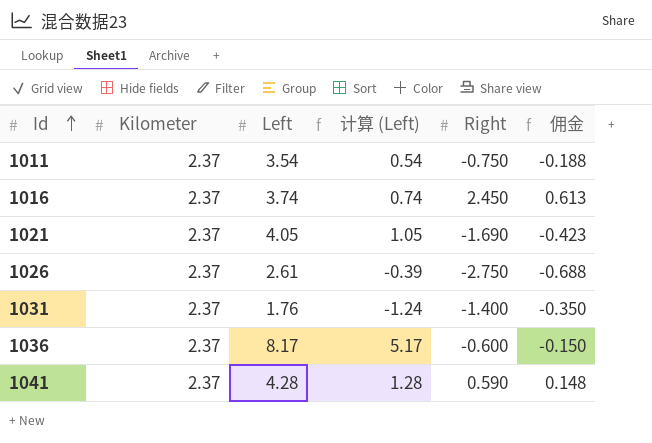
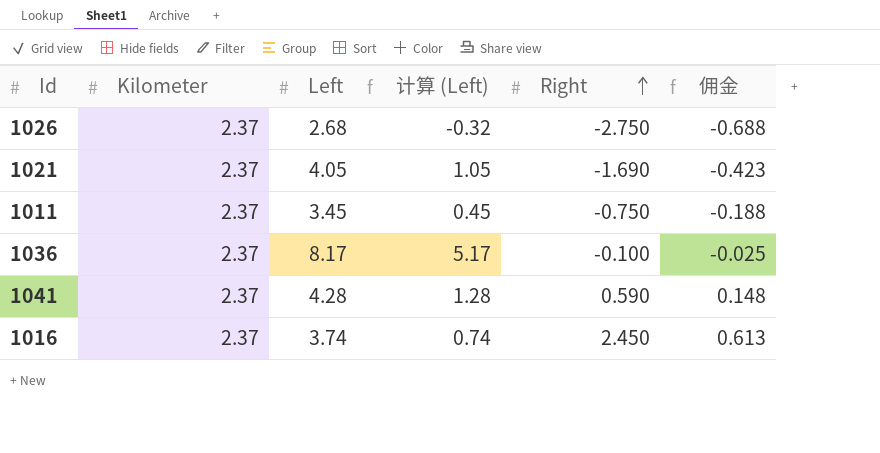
row order: Id ascending -> Right ascending
row 1031: 2.37 | 1.76 | -1.24 | -1.400 | -0.350 -> none
1026 | Left: 2.61 -> 2.68
1026 | 计算 (Left): -0.39 -> -0.32
1011 | Left: 3.54 -> 3.45
1011 | 计算 (Left): 0.54 -> 0.45
1036 | Right: -0.600 -> -0.100
1036 | 佣金: -0.150 -> -0.025

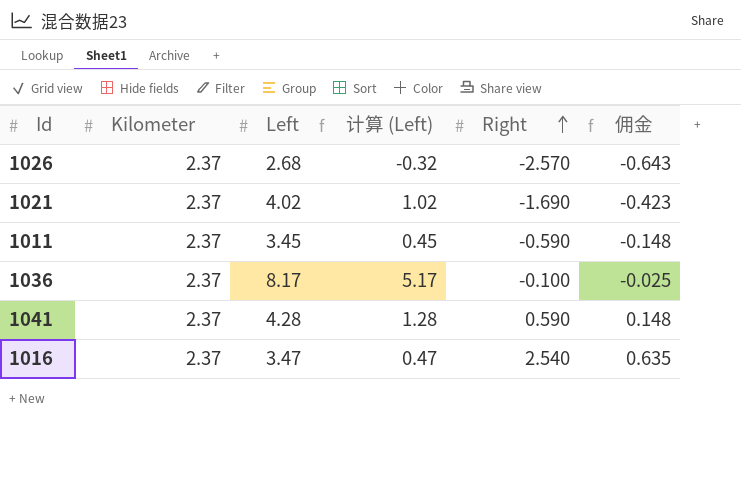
1026 | Right: -2.750 -> -2.570
1026 | 佣金: -0.688 -> -0.643
1021 | Left: 4.05 -> 4.02
1021 | 计算 (Left): 1.05 -> 1.02
1011 | Right: -0.750 -> -0.590
1011 | 佣金: -0.188 -> -0.148
1016 | Left: 3.74 -> 3.47
1016 | 计算 (Left): 0.74 -> 0.47
1016 | Right: 2.450 -> 2.540
1016 | 佣金: 0.613 -> 0.635

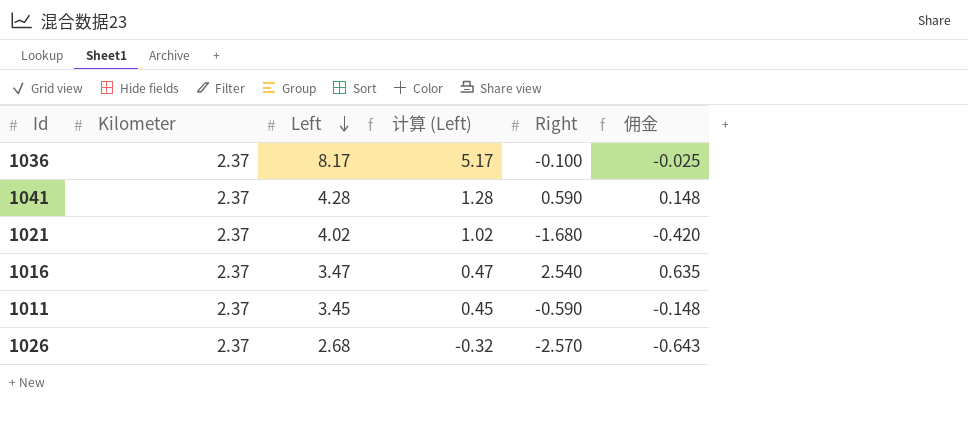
row order: Right ascending -> Left descending
1021 | Right: -1.690 -> -1.680
1021 | 佣金: -0.423 -> -0.420

